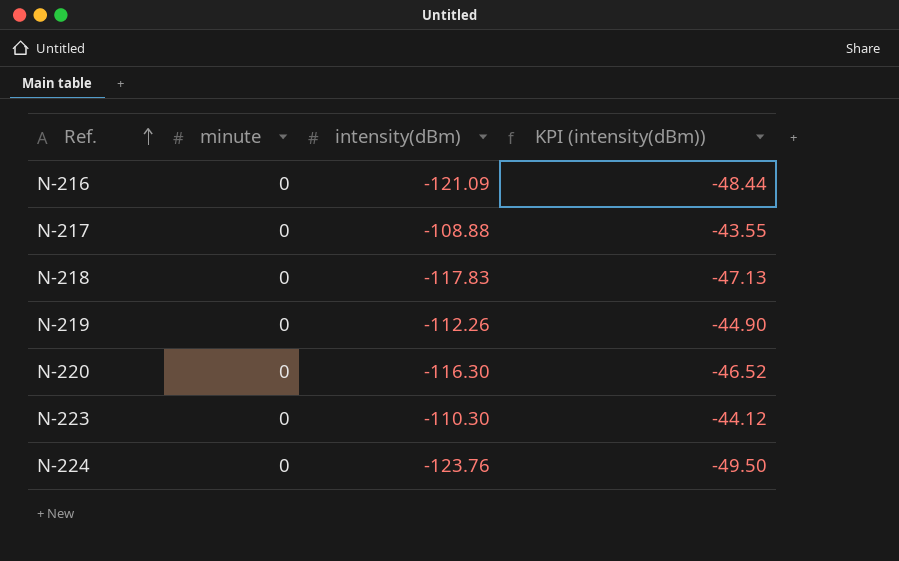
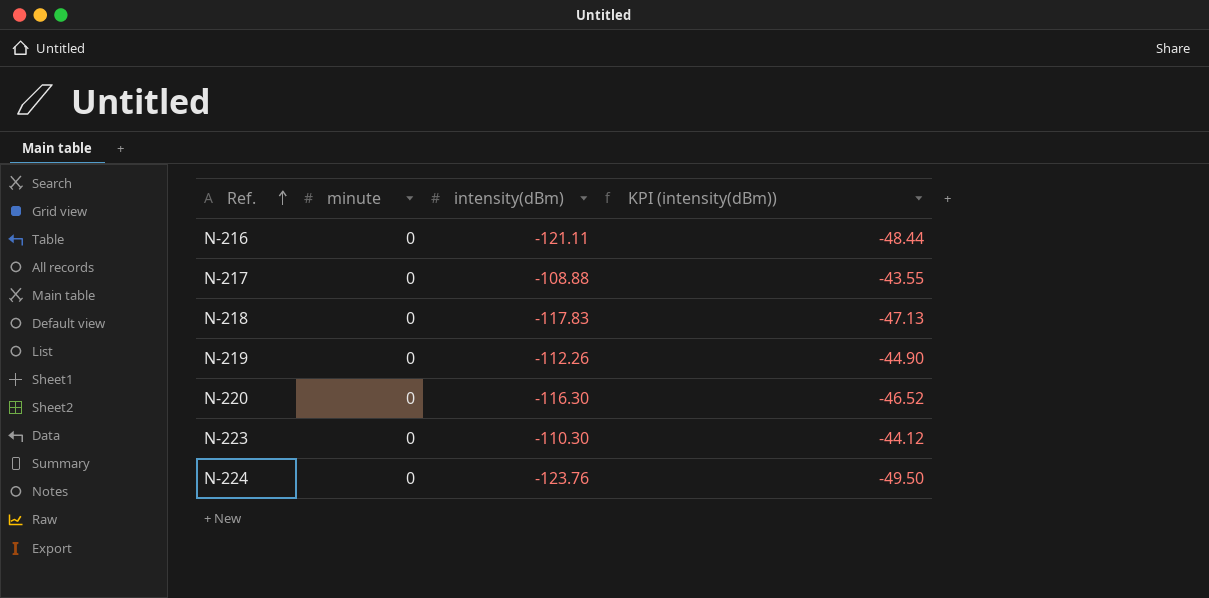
N-216 | intensity(dBm): -121.09 -> -121.11

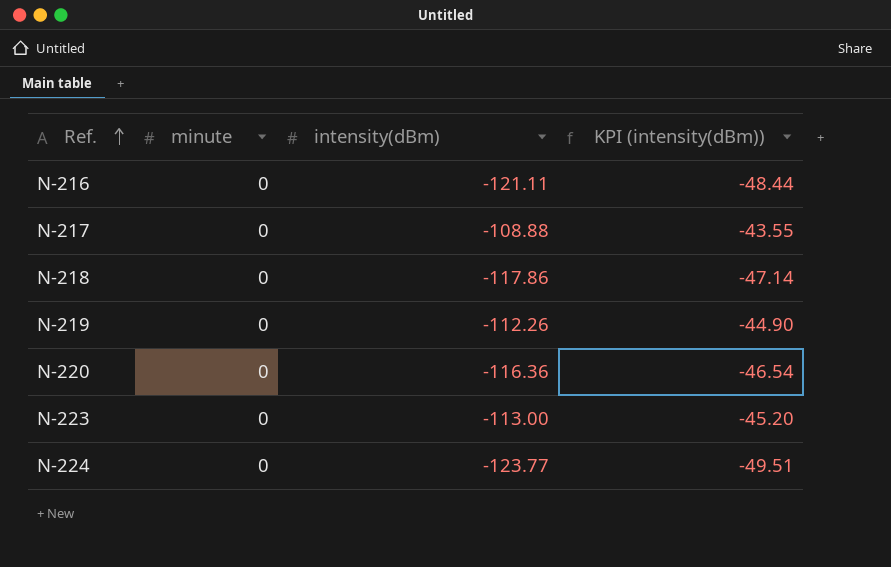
N-218 | intensity(dBm): -117.83 -> -117.86
N-218 | KPI (intensity(dBm)): -47.13 -> -47.14
N-220 | intensity(dBm): -116.30 -> -116.36
N-220 | KPI (intensity(dBm)): -46.52 -> -46.54
N-223 | intensity(dBm): -110.30 -> -113.00
N-223 | KPI (intensity(dBm)): -44.12 -> -45.20
N-224 | intensity(dBm): -123.76 -> -123.77
N-224 | KPI (intensity(dBm)): -49.50 -> -49.51

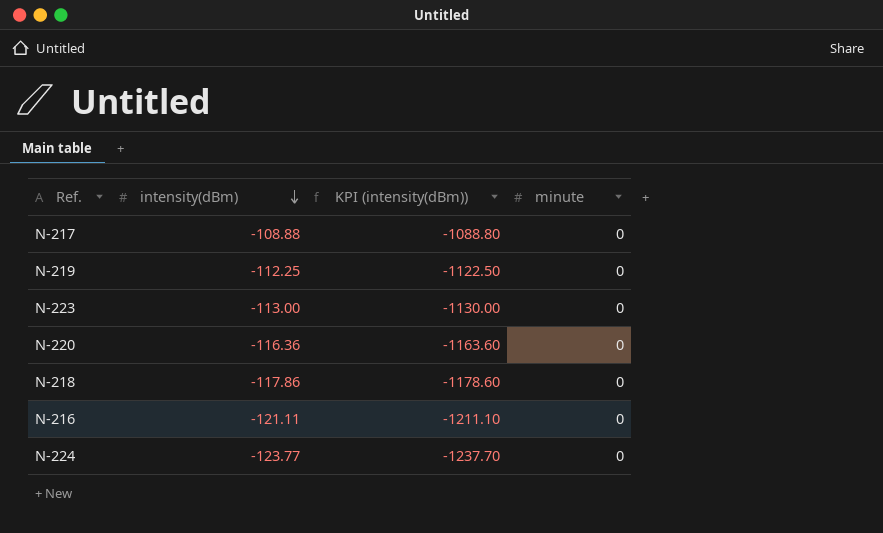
row order: Ref. ascending -> intensity(dBm) descending
column KPI (intensity(dBm)) | formula: [intensity(dBm)] * 0.4 -> [intensity(dBm)] * 10
column minute | position: 2 -> 4
N-219 | intensity(dBm): -112.26 -> -112.25

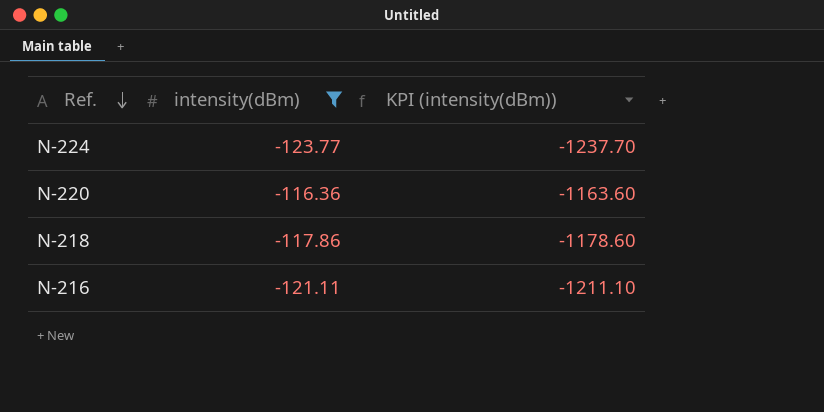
filter: none -> intensity(dBm) <= -116.36
row order: intensity(dBm) descending -> Ref. descending
column minute | position: 4 -> none

